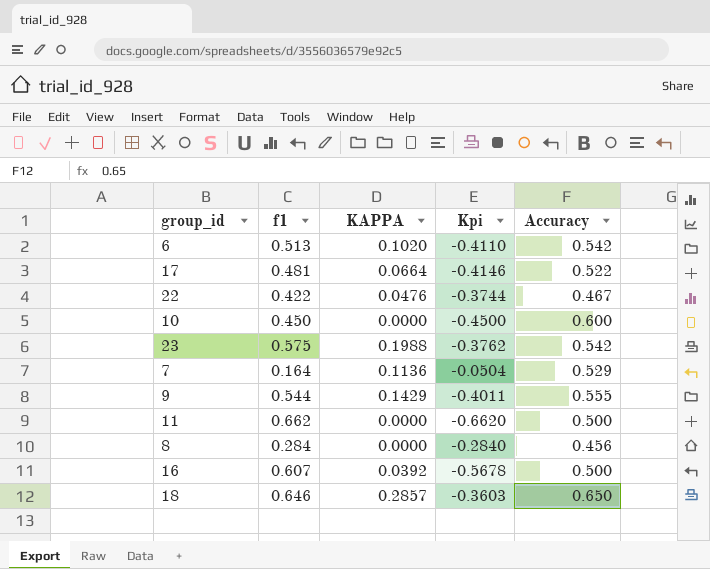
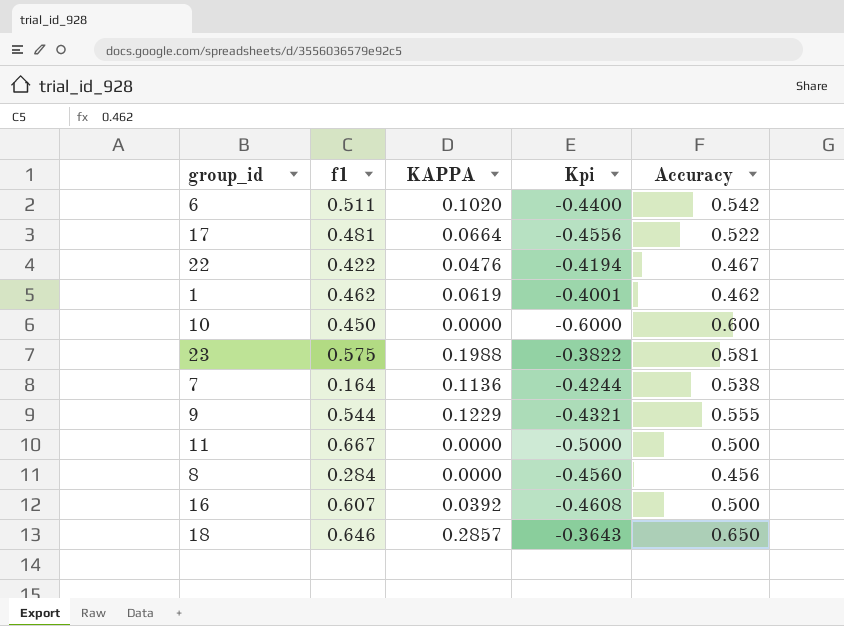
column Kpi | formula: [KAPPA] - [f1] -> [KAPPA] - [Accuracy]
6 | f1: 0.513 -> 0.511
row 1: none -> 0.462 | 0.0619 | -0.4001 | 0.462
23 | Accuracy: 0.542 -> 0.581
7 | Accuracy: 0.529 -> 0.538
9 | KAPPA: 0.1429 -> 0.1229
11 | f1: 0.662 -> 0.667

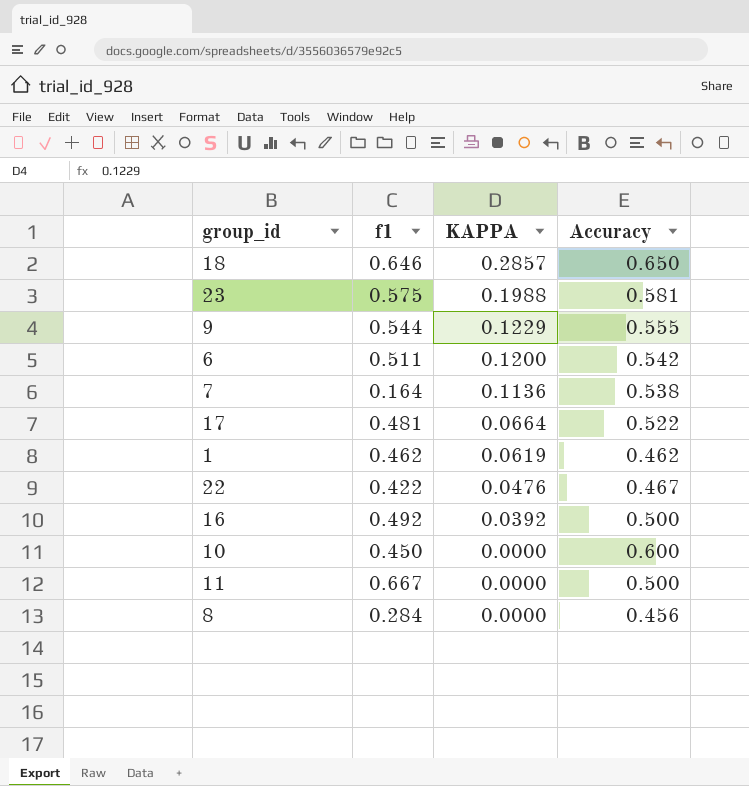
row order: none -> KAPPA descending
column Kpi | formula: [KAPPA] - [Accuracy] -> none
6 | KAPPA: 0.1020 -> 0.1200
16 | f1: 0.607 -> 0.492

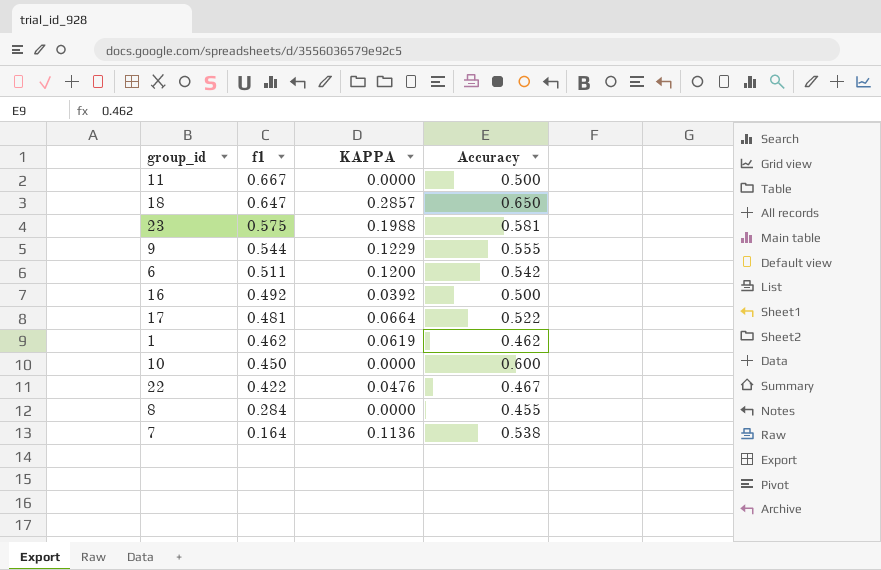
row order: KAPPA descending -> f1 descending
18 | f1: 0.646 -> 0.647
8 | Accuracy: 0.456 -> 0.455

